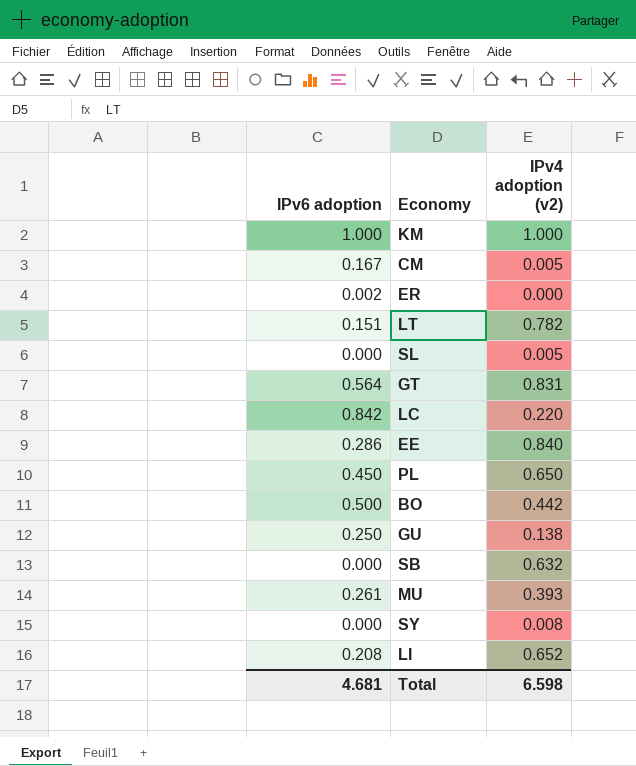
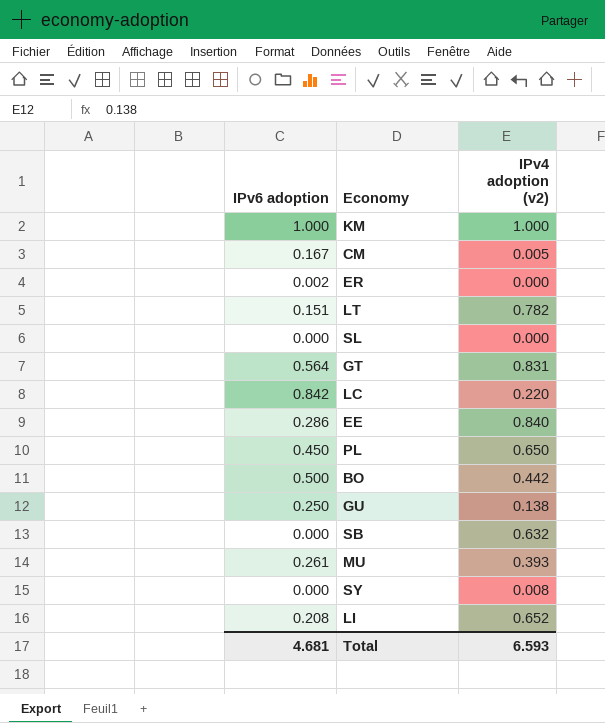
SL | IPv4 adoption (v2): 0.005 -> 0.000
Total | IPv4 adoption (v2): 6.598 -> 6.593

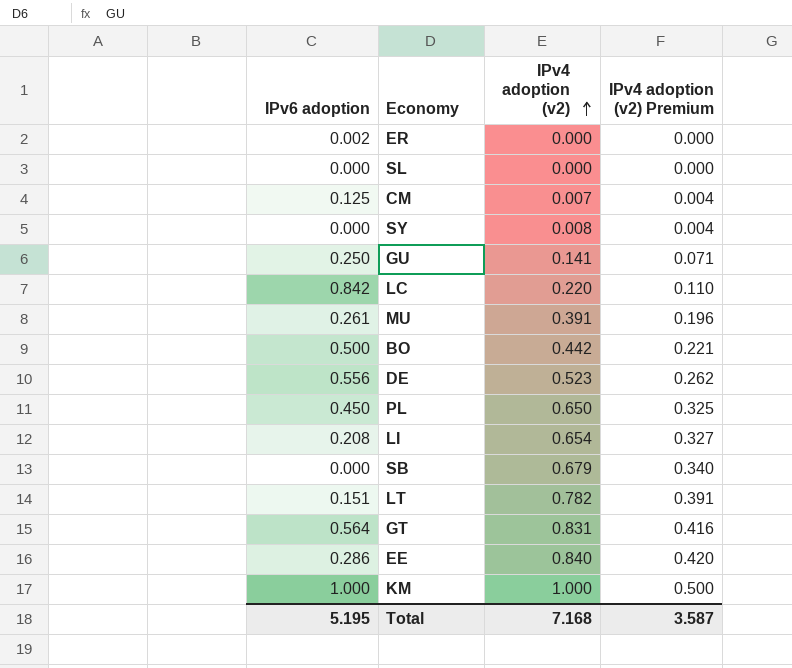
row order: none -> IPv4 adoption (v2) ascending
column IPv4 adoption (v2) Premium | formula: none -> [IPv4 adoption (v2)] * 0.5
CM | IPv6 adoption: 0.167 -> 0.125
CM | IPv4 adoption (v2): 0.005 -> 0.007
GU | IPv4 adoption (v2): 0.138 -> 0.141
MU | IPv4 adoption (v2): 0.393 -> 0.391
row DE: none -> 0.556 | 0.523 | 0.262
LI | IPv4 adoption (v2): 0.652 -> 0.654
SB | IPv4 adoption (v2): 0.632 -> 0.679
Total | IPv6 adoption: 4.681 -> 5.195
Total | IPv4 adoption (v2): 6.593 -> 7.168

